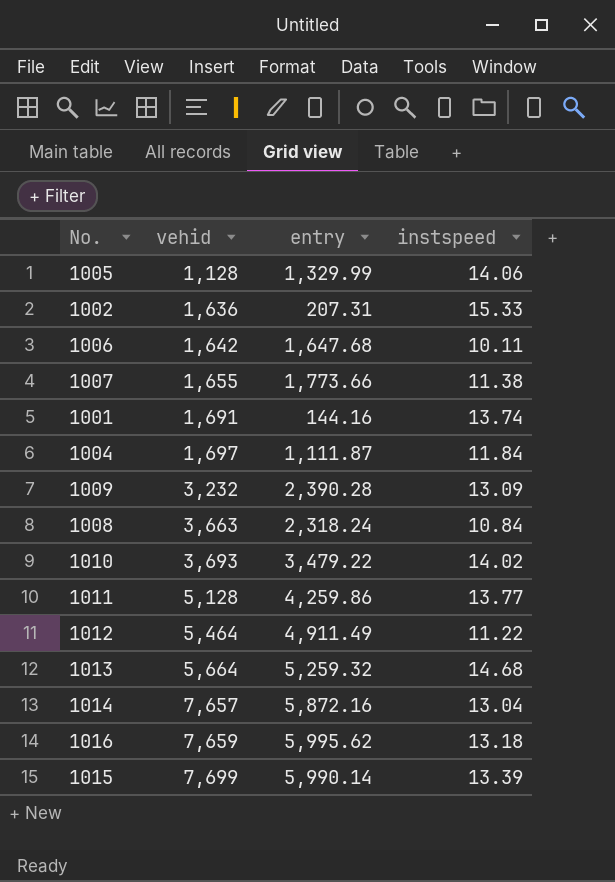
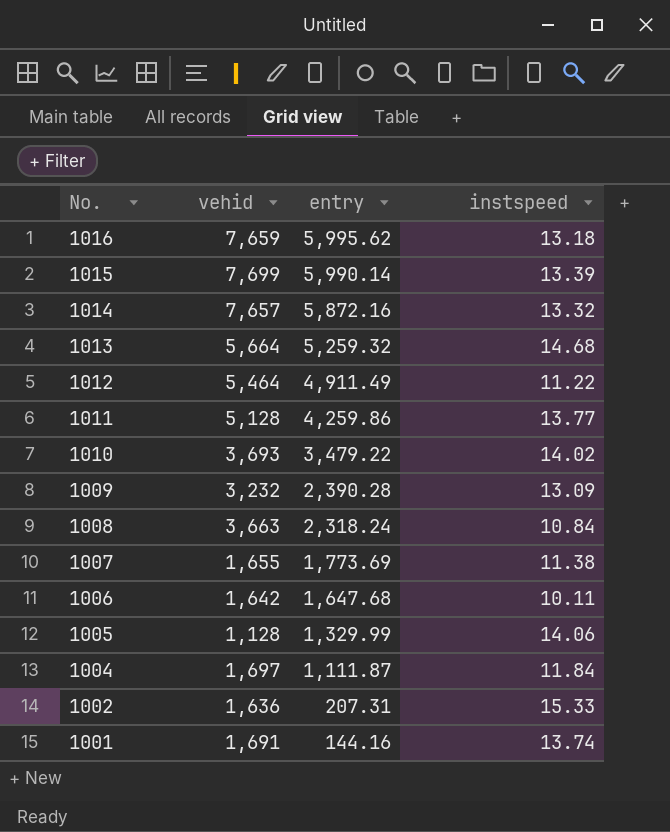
row order: vehid ascending -> No. descending
1014 | instspeed: 13.04 -> 13.32
1007 | entry: 1,773.66 -> 1,773.69

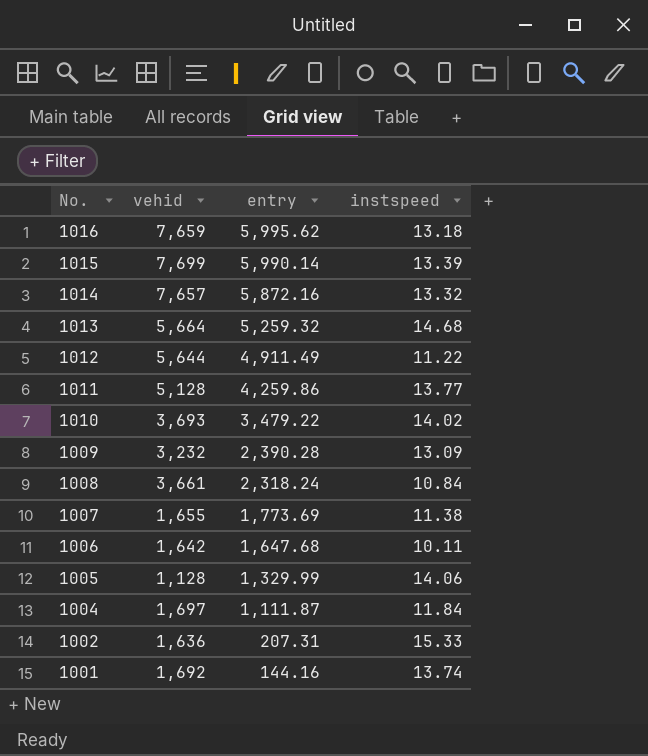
1012 | vehid: 5,464 -> 5,644
1008 | vehid: 3,663 -> 3,661
1001 | vehid: 1,691 -> 1,692

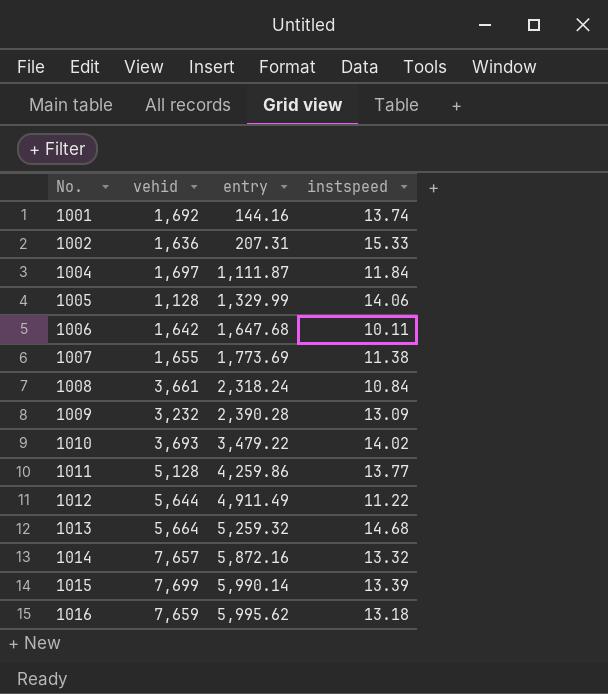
row order: No. descending -> No. ascending

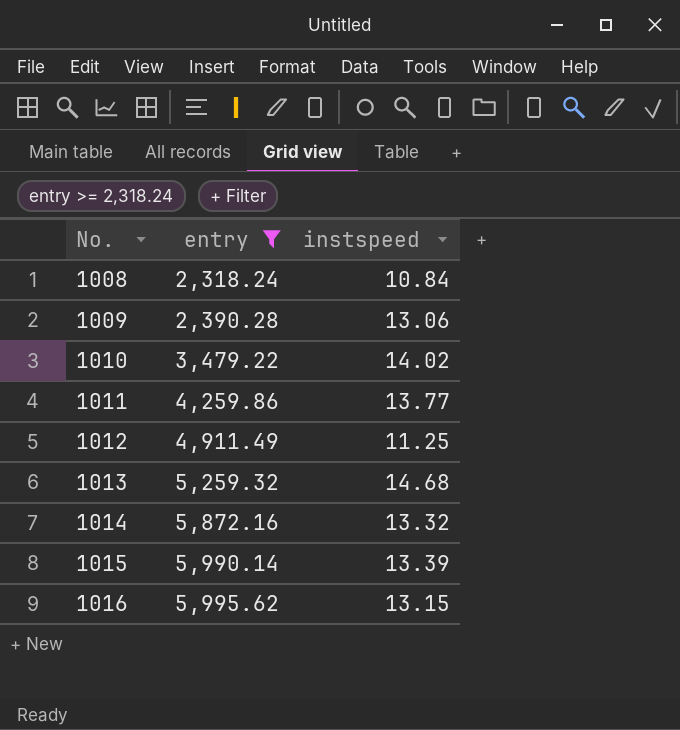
filter: none -> entry >= 2,318.24
column vehid | position: 2 -> none
1009 | instspeed: 13.09 -> 13.06
1012 | instspeed: 11.22 -> 11.25
1016 | instspeed: 13.18 -> 13.15

